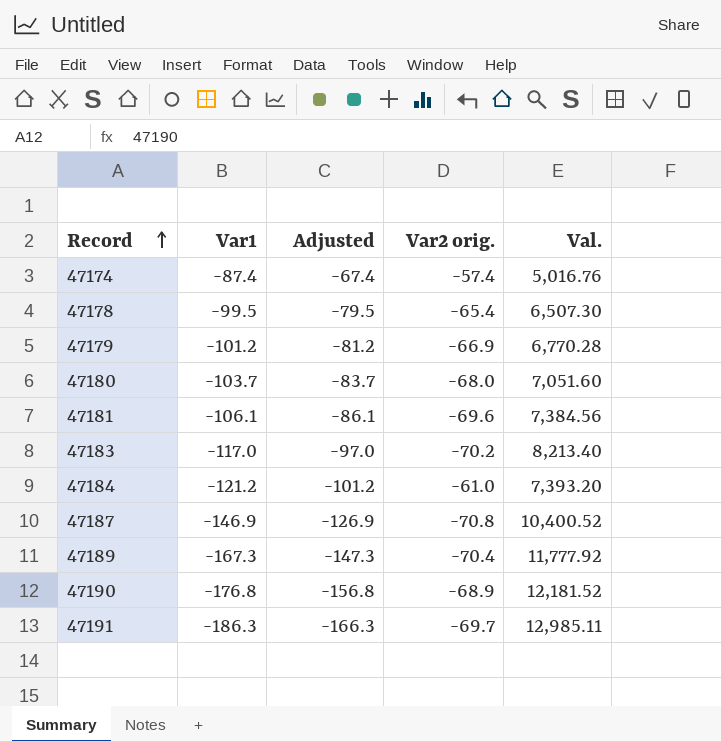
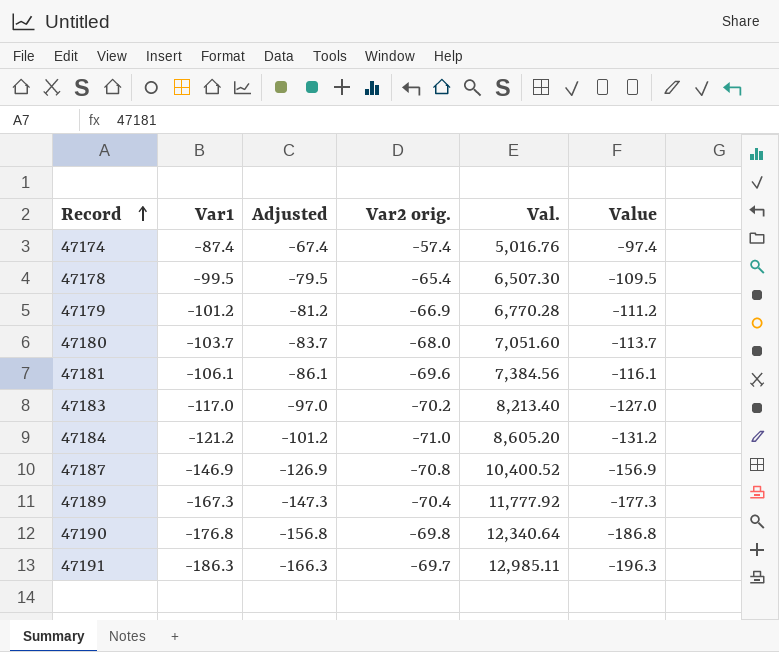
column Value | formula: none -> [Var1] - 10
47184 | Var2 orig.: -61.0 -> -71.0
47184 | Val.: 7,393.20 -> 8,605.20
47190 | Var2 orig.: -68.9 -> -69.8
47190 | Val.: 12,181.52 -> 12,340.64

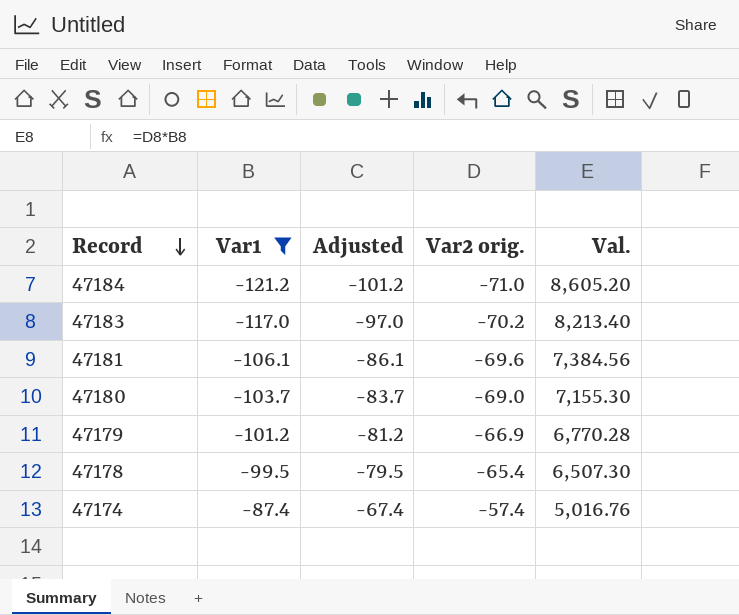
filter: none -> Var1 >= -121.2
row order: Record ascending -> Record descending
column Value | formula: [Var1] - 10 -> none
47180 | Var2 orig.: -68.0 -> -69.0
47180 | Val.: 7,051.60 -> 7,155.30

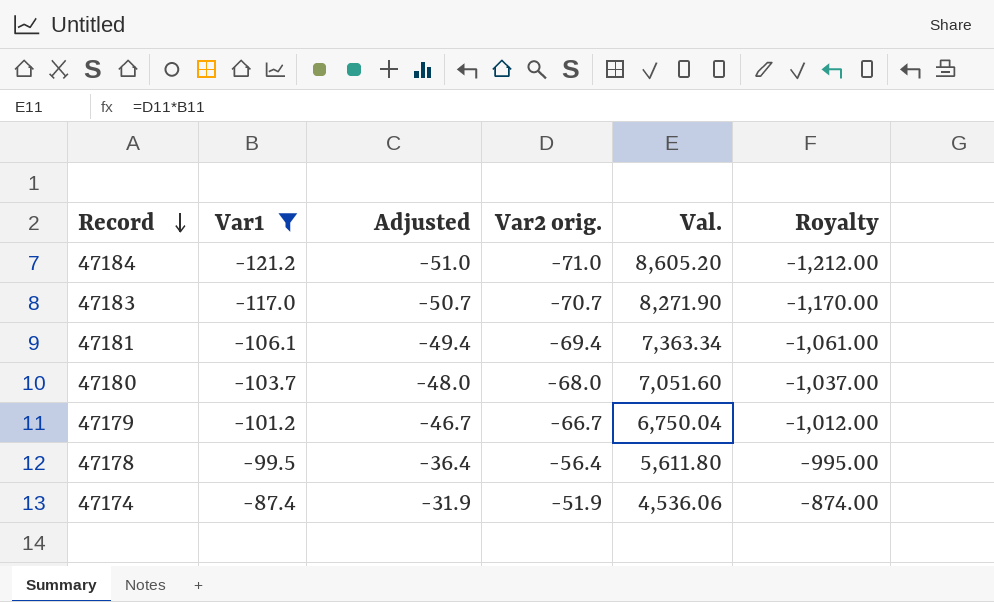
column Adjusted | formula: [Var1] + 20 -> [Var2 orig.] + 20
column Royalty | formula: none -> [Var1] * 10
47183 | Var2 orig.: -70.2 -> -70.7
47183 | Val.: 8,213.40 -> 8,271.90
47181 | Var2 orig.: -69.6 -> -69.4
47181 | Val.: 7,384.56 -> 7,363.34
47180 | Var2 orig.: -69.0 -> -68.0
47180 | Val.: 7,155.30 -> 7,051.60
47179 | Var2 orig.: -66.9 -> -66.7
47179 | Val.: 6,770.28 -> 6,750.04
47178 | Var2 orig.: -65.4 -> -56.4
47178 | Val.: 6,507.30 -> 5,611.80
47174 | Var2 orig.: -57.4 -> -51.9
47174 | Val.: 5,016.76 -> 4,536.06

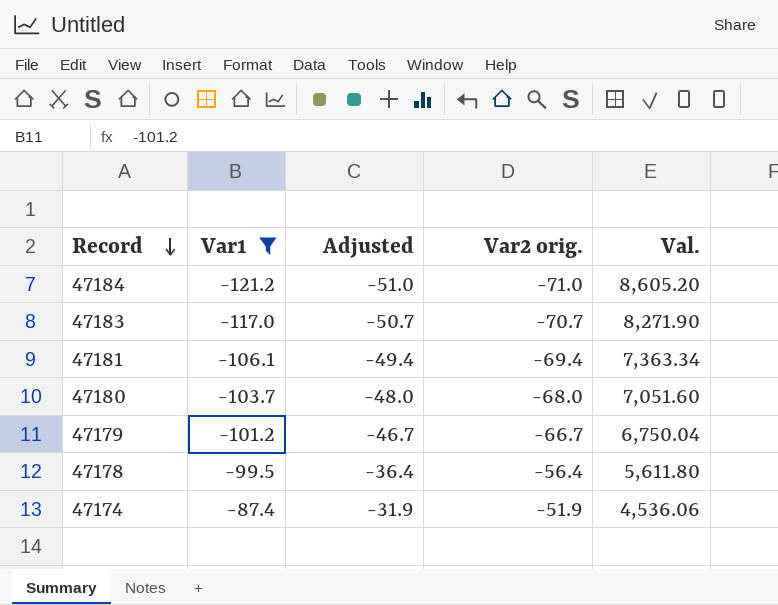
column Royalty | formula: [Var1] * 10 -> none

